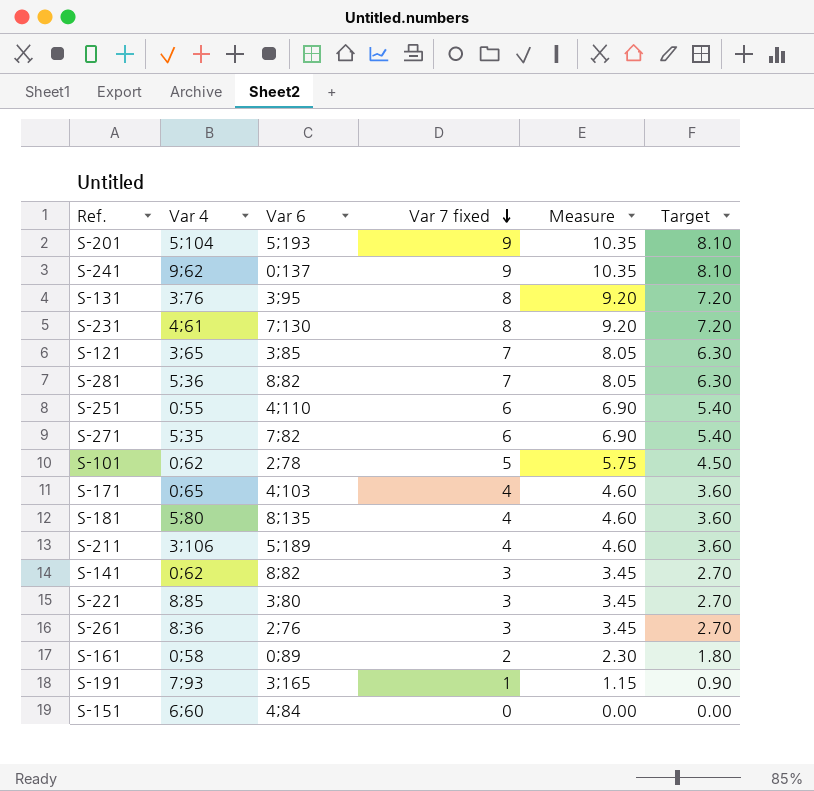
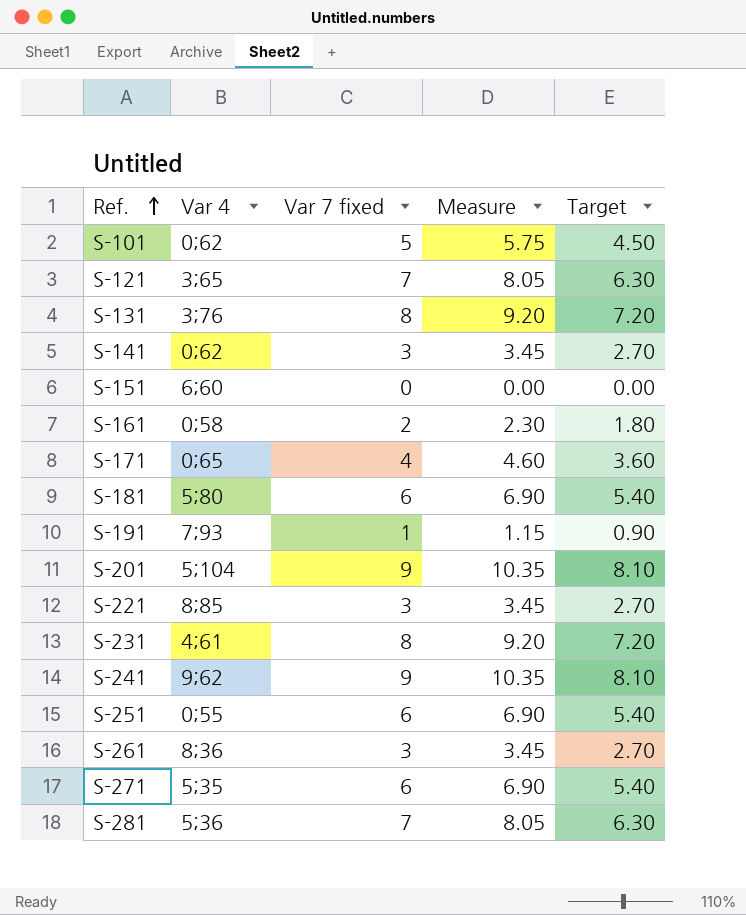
row order: Var 7 fixed descending -> Ref. ascending
column Var 6 | position: 3 -> none
row S-211: 3;106 | 5;189 | 4 | 4.60 | 3.60 -> none
S-181 | Var 7 fixed: 4 -> 6
S-181 | Measure: 4.60 -> 6.90
S-181 | Target: 3.60 -> 5.40

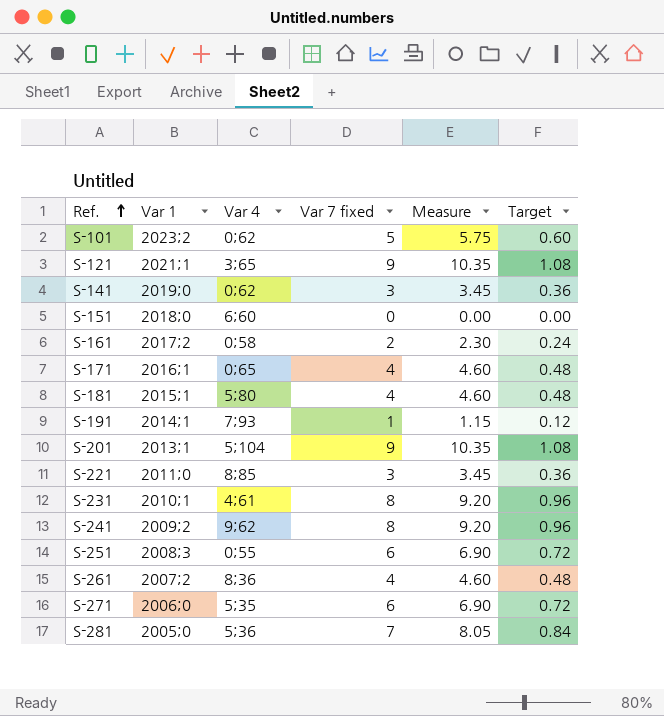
column Var 1 | position: none -> 2
column Target | formula: [Var 7 fixed] * 0.9 -> [Var 7 fixed] * 0.12
row S-131: 3;76 | 8 | 9.20 | 7.20 -> none
S-121 | Var 7 fixed: 7 -> 9
S-121 | Measure: 8.05 -> 10.35
S-181 | Var 7 fixed: 6 -> 4
S-181 | Measure: 6.90 -> 4.60
S-241 | Var 7 fixed: 9 -> 8
S-241 | Measure: 10.35 -> 9.20
S-261 | Var 7 fixed: 3 -> 4
S-261 | Measure: 3.45 -> 4.60

